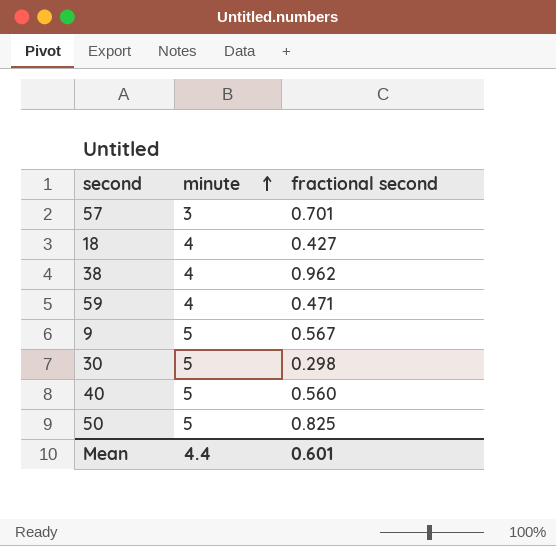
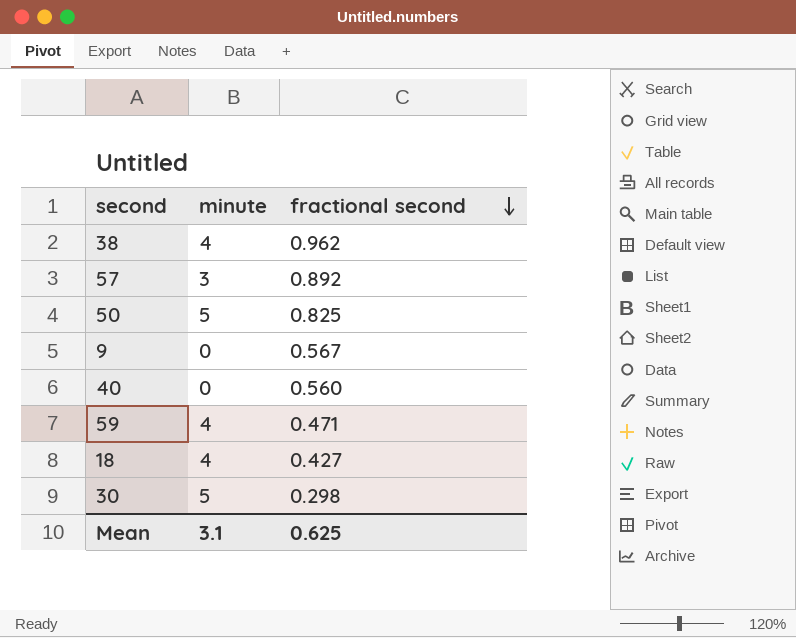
row order: minute ascending -> fractional second descending
57 | fractional second: 0.701 -> 0.892
9 | minute: 5 -> 0
40 | minute: 5 -> 0
Mean | minute: 4.4 -> 3.1
Mean | fractional second: 0.601 -> 0.625

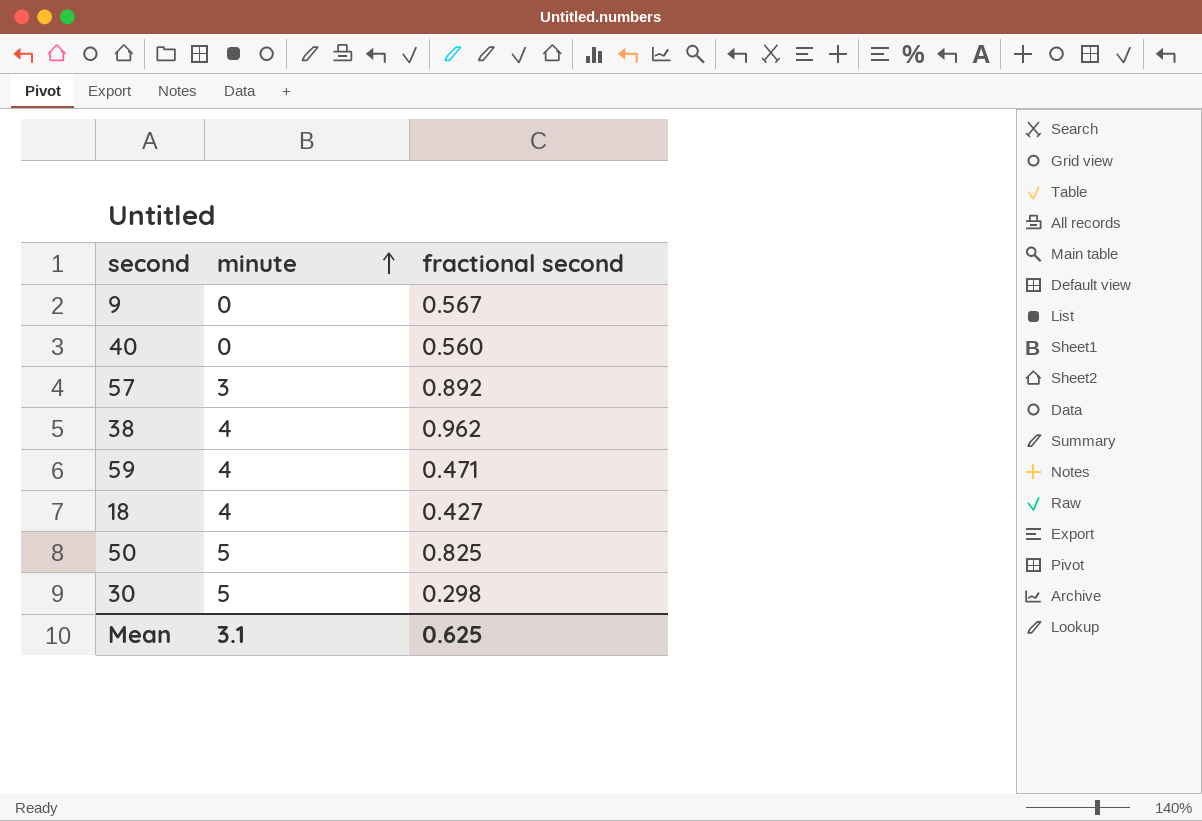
row order: fractional second descending -> minute ascending

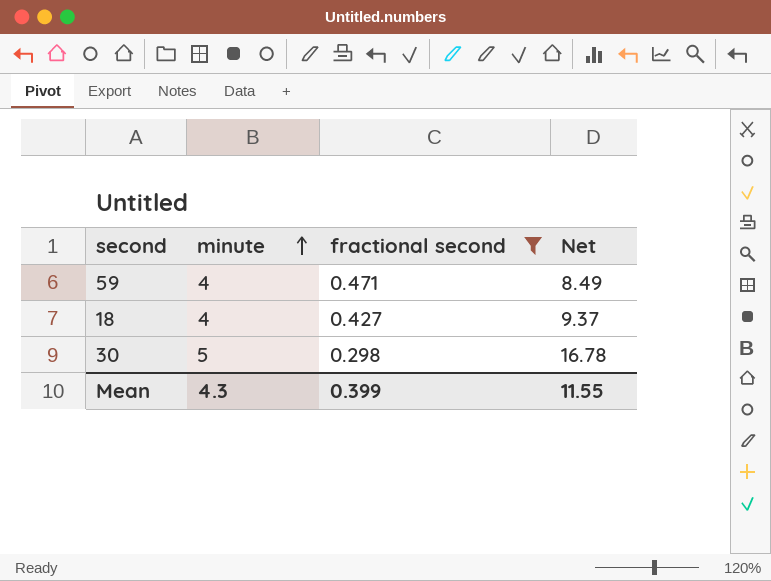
filter: none -> fractional second <= 0.471
column Net | formula: none -> [minute] / [fractional second]
Mean | minute: 3.1 -> 4.3
Mean | fractional second: 0.625 -> 0.399

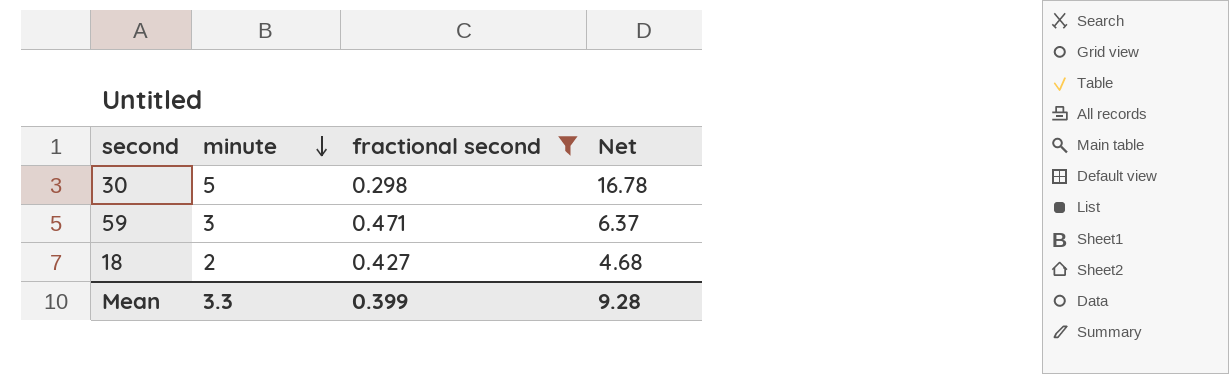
row order: minute ascending -> minute descending
59 | minute: 4 -> 3
59 | Net: 8.49 -> 6.37
18 | minute: 4 -> 2
18 | Net: 9.37 -> 4.68
Mean | minute: 4.3 -> 3.3
Mean | Net: 11.55 -> 9.28

